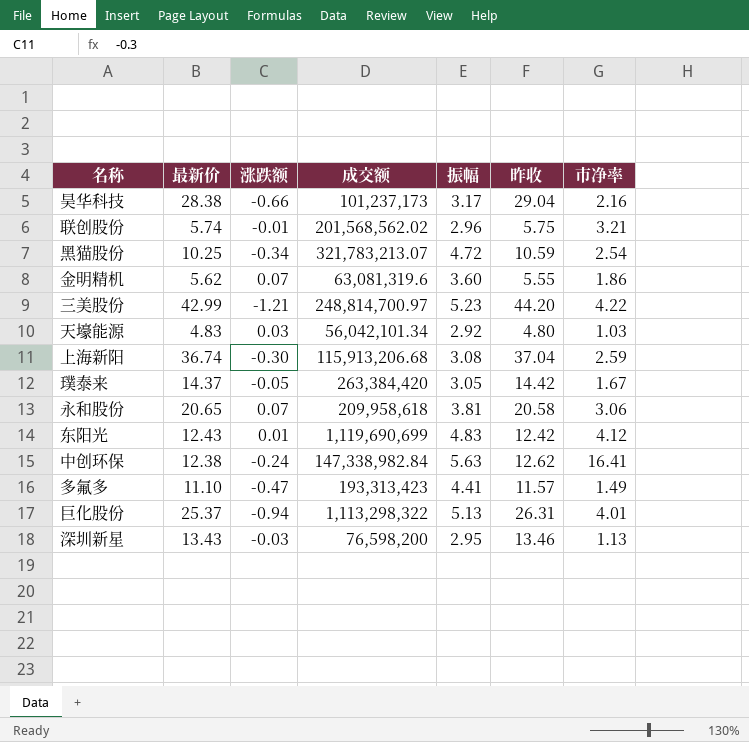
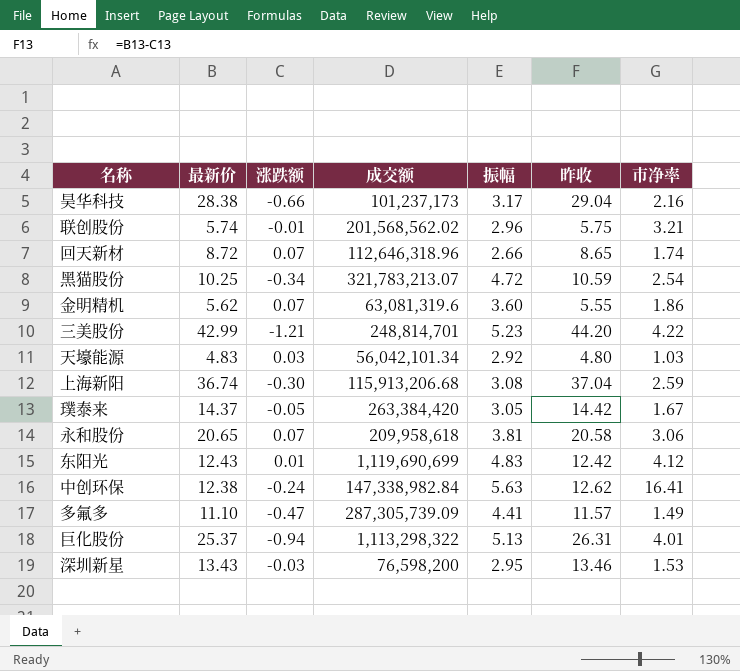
row 回天新材: none -> 8.72 | 0.07 | 112,646,318.96 | 2.66 | 8.65 | 1.74
三美股份 | 成交额: 248,814,700.97 -> 248,814,701
多氟多 | 成交额: 193,313,423 -> 287,305,739.09
深圳新星 | 市净率: 1.13 -> 1.53

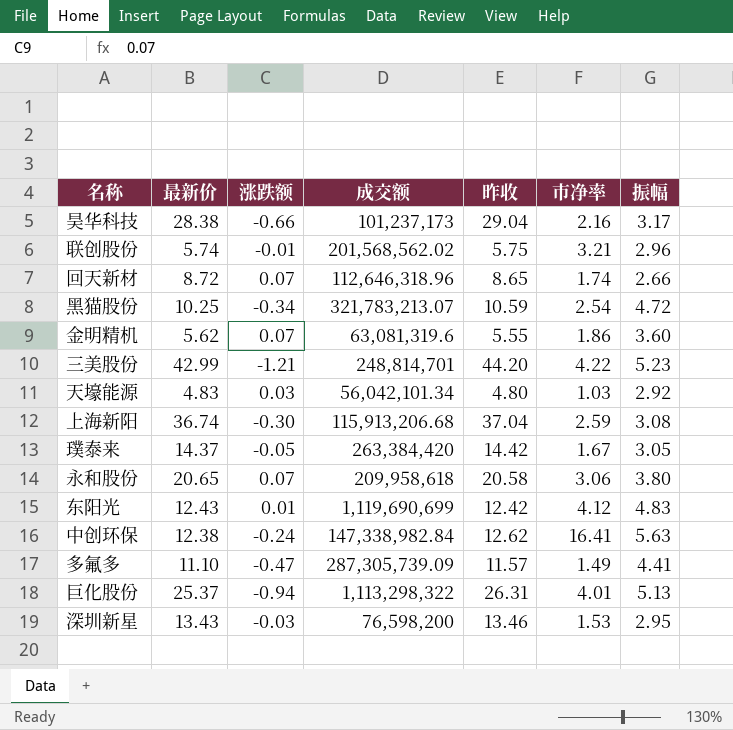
column 振幅 | position: 5 -> 7
永和股份 | 振幅: 3.81 -> 3.80

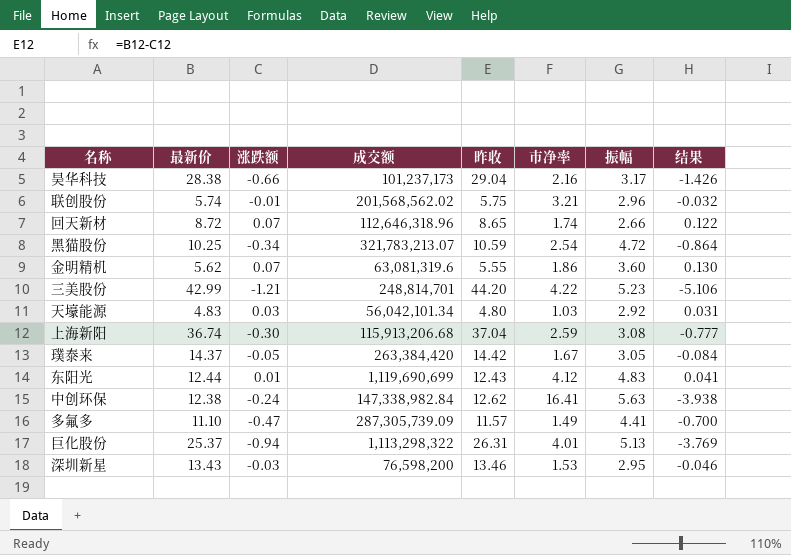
column 结果 | formula: none -> [涨跌额] * [市净率]
row 永和股份: 20.65 | 0.07 | 209,958,618 | 20.58 | 3.06 | 3.80 -> none
东阳光 | 最新价: 12.43 -> 12.44
东阳光 | 昨收: 12.42 -> 12.43

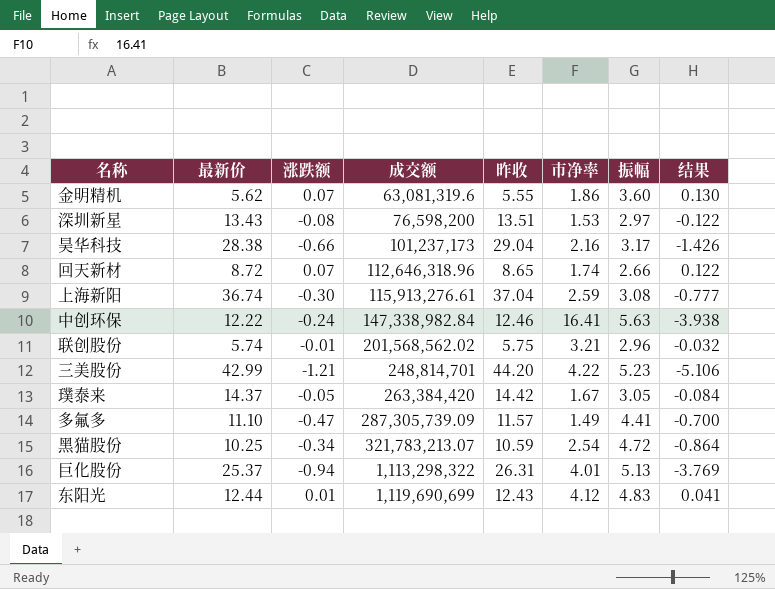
row order: none -> 成交额 ascending
row 天壕能源: 4.83 | 0.03 | 56,042,101.34 | 4.80 | 1.03 | 2.92 | 0.031 -> none
深圳新星 | 涨跌额: -0.03 -> -0.08
深圳新星 | 昨收: 13.46 -> 13.51
深圳新星 | 振幅: 2.95 -> 2.97
深圳新星 | 结果: -0.046 -> -0.122
上海新阳 | 成交额: 115,913,206.68 -> 115,913,276.61
中创环保 | 最新价: 12.38 -> 12.22
中创环保 | 昨收: 12.62 -> 12.46

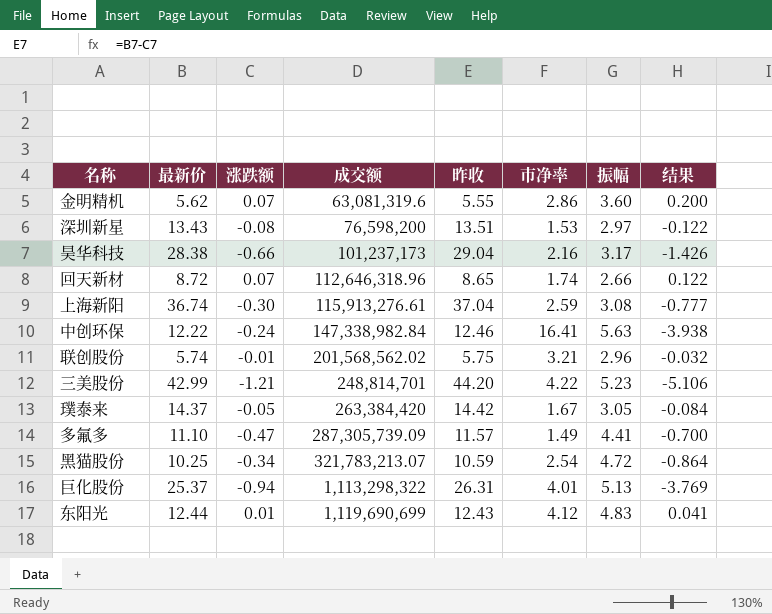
金明精机 | 市净率: 1.86 -> 2.86
金明精机 | 结果: 0.130 -> 0.200

